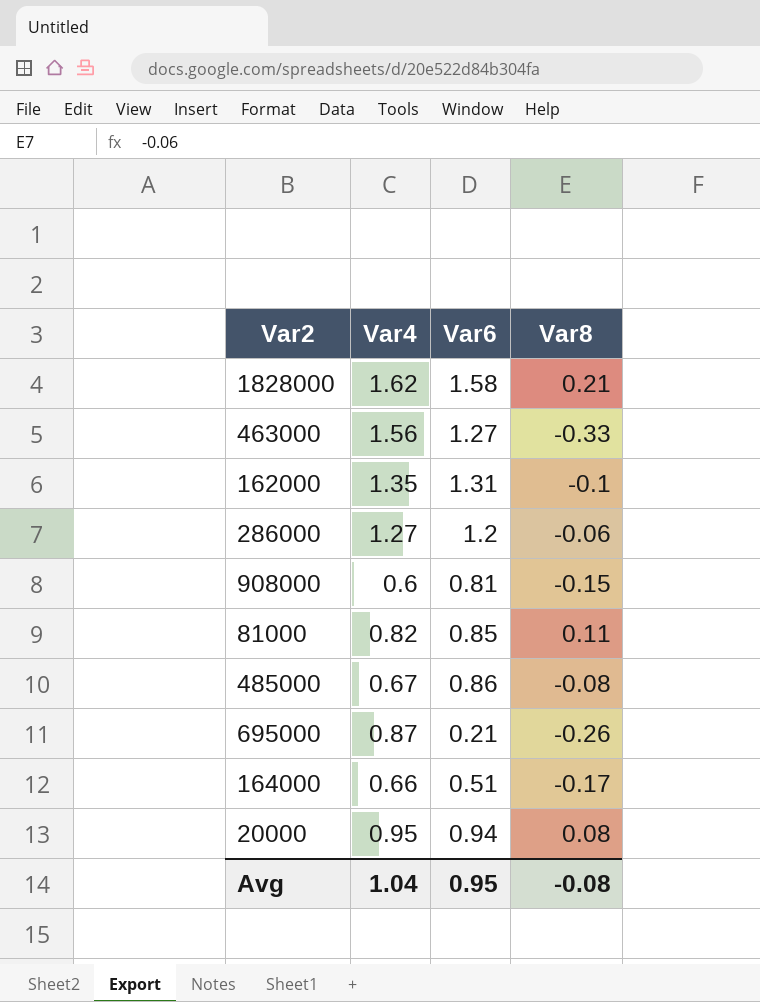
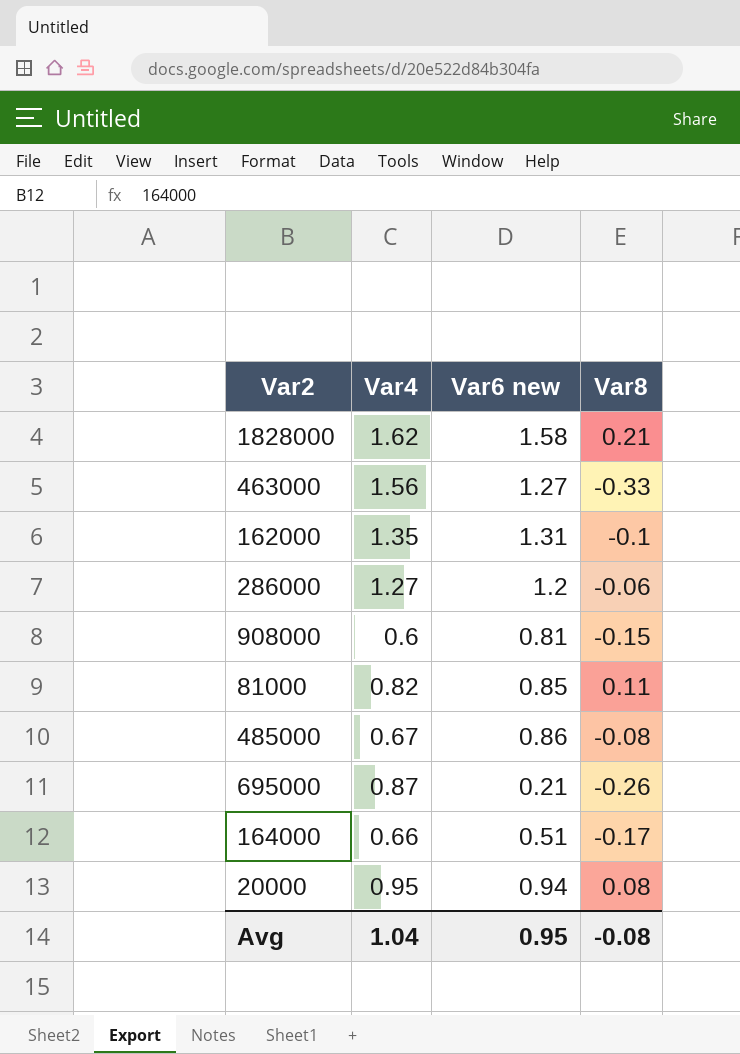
column name: Var6 -> Var6 new

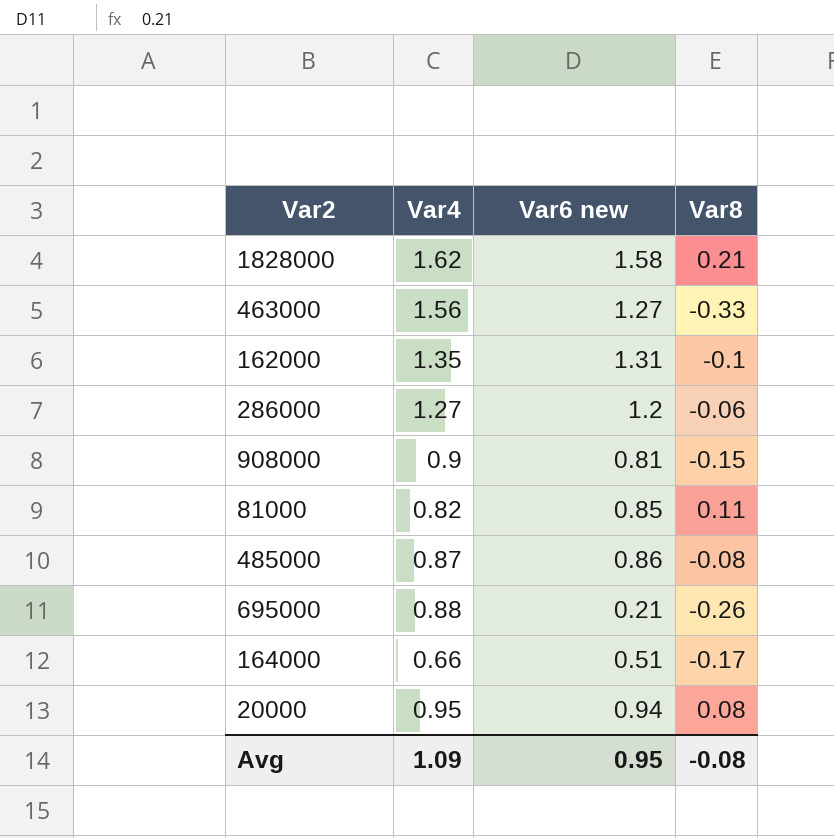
908000 | Var4: 0.6 -> 0.9
485000 | Var4: 0.67 -> 0.87
695000 | Var4: 0.87 -> 0.88
Avg | Var4: 1.04 -> 1.09

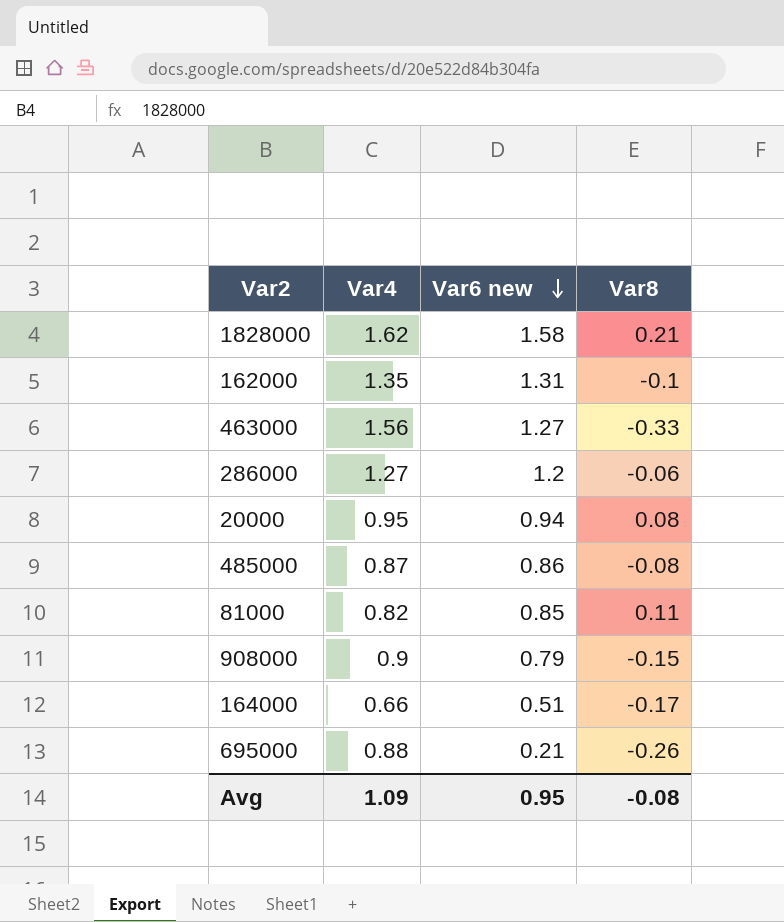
row order: none -> Var6 new descending
908000 | Var6 new: 0.81 -> 0.79

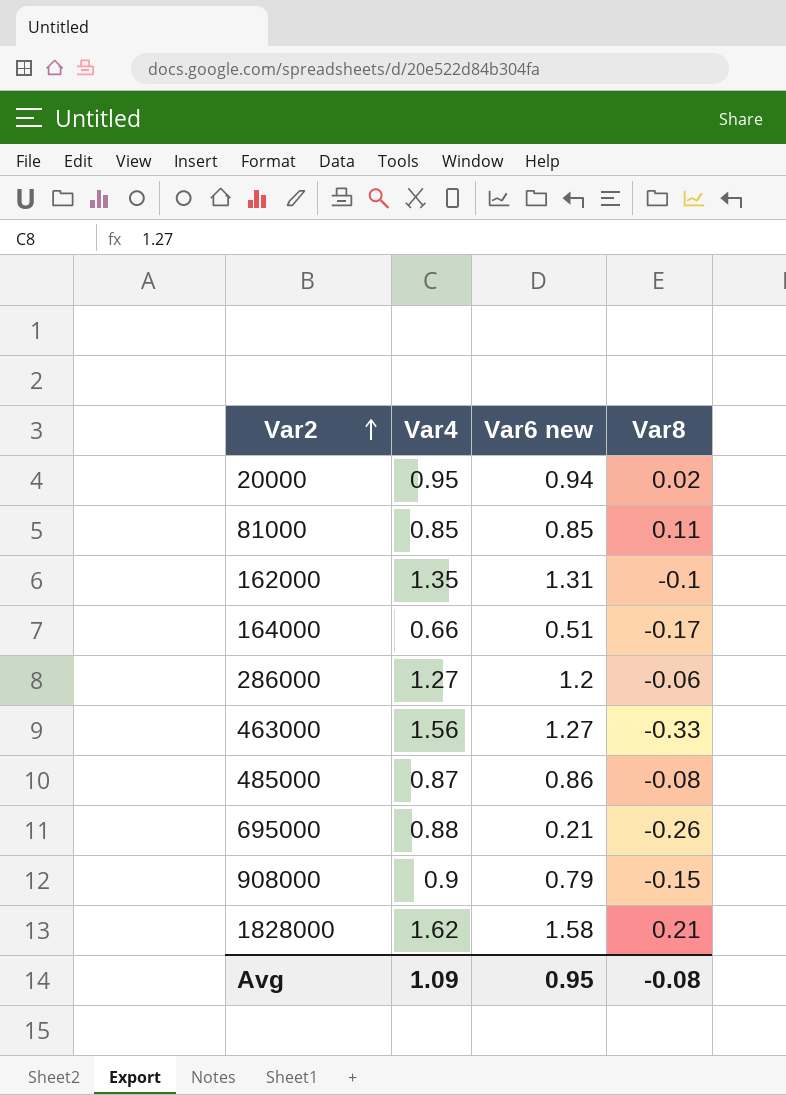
row order: Var6 new descending -> Var2 ascending
20000 | Var8: 0.08 -> 0.02
81000 | Var4: 0.82 -> 0.85

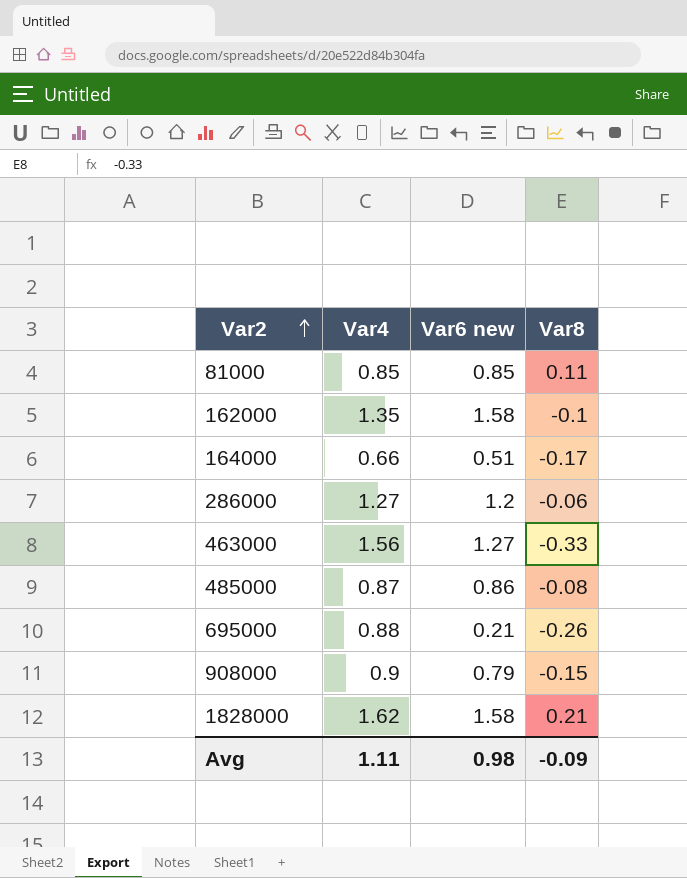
row 20000: 0.95 | 0.94 | 0.02 -> none
162000 | Var6 new: 1.31 -> 1.58
Avg | Var4: 1.09 -> 1.11
Avg | Var6 new: 0.95 -> 0.98
Avg | Var8: -0.08 -> -0.09

